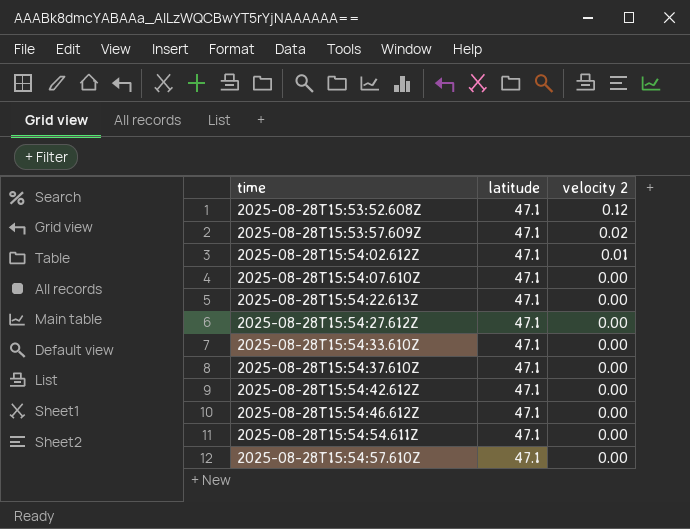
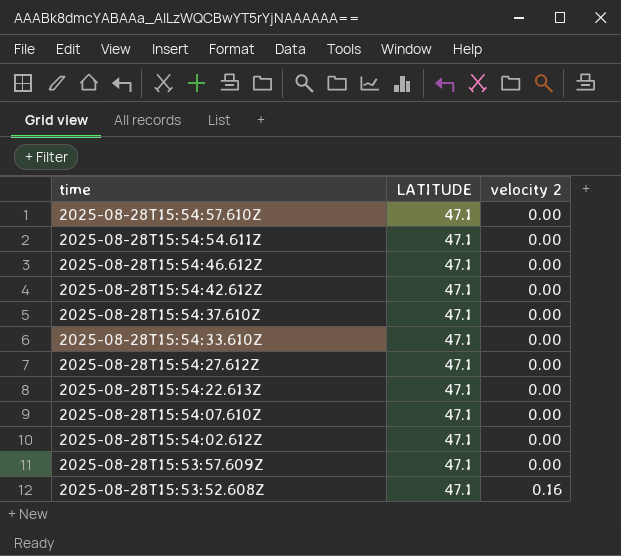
row order: time ascending -> time descending
column name: latitude -> LATITUDE
2025-08-28T15:54:02.612Z | velocity 2: 0.01 -> 0.00
2025-08-28T15:53:57.609Z | velocity 2: 0.02 -> 0.00
2025-08-28T15:53:52.608Z | velocity 2: 0.12 -> 0.16

